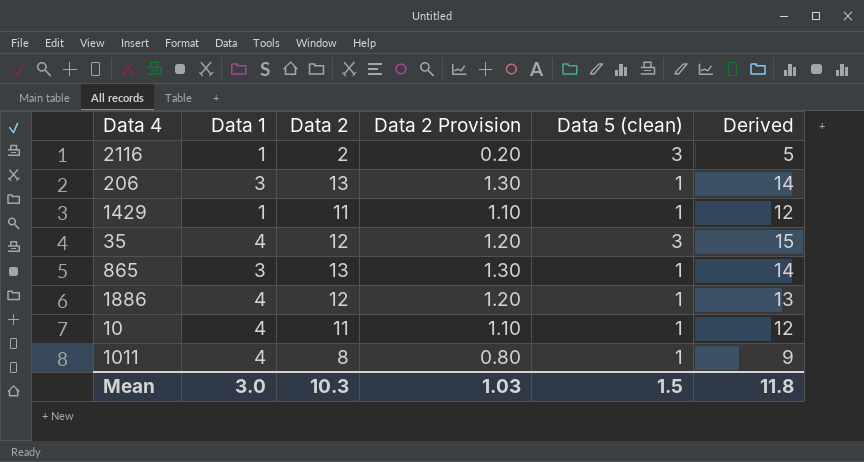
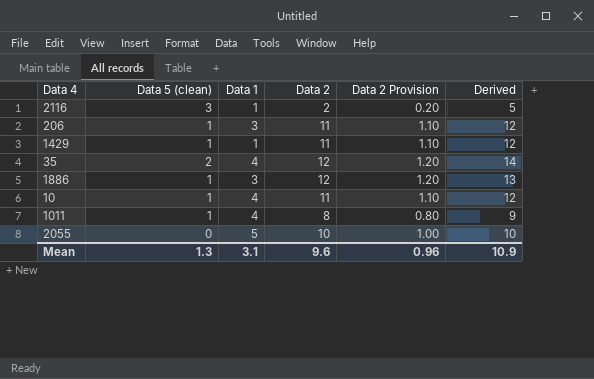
column Data 5 (clean) | position: 5 -> 2
row 865: 3 | 13 | 1.30 | 1 | 14 -> none
206 | Data 2: 13 -> 11
206 | Data 2 Provision: 1.30 -> 1.10
206 | Derived: 14 -> 12
35 | Data 5 (clean): 3 -> 2
35 | Derived: 15 -> 14
1886 | Data 1: 4 -> 3
row 2055: none -> 0 | 5 | 10 | 1.00 | 10
Mean | Data 5 (clean): 1.5 -> 1.3
Mean | Data 1: 3.0 -> 3.1
Mean | Data 2: 10.3 -> 9.6
Mean | Data 2 Provision: 1.03 -> 0.96
Mean | Derived: 11.8 -> 10.9

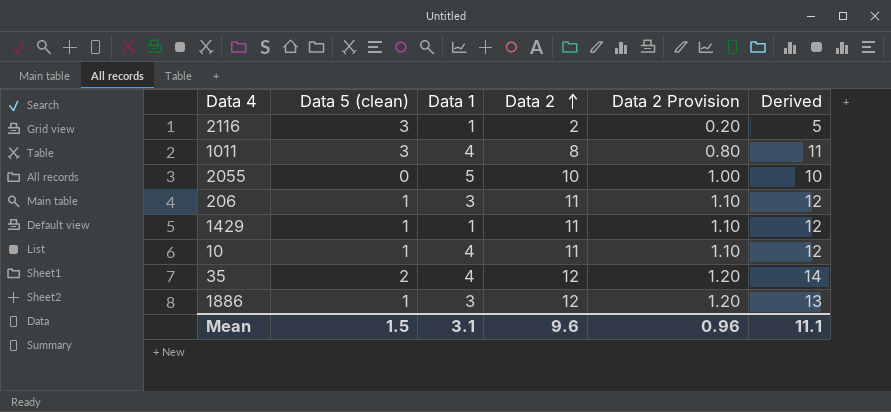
row order: none -> Data 2 ascending
1011 | Data 5 (clean): 1 -> 3
1011 | Derived: 9 -> 11
Mean | Data 5 (clean): 1.3 -> 1.5
Mean | Derived: 10.9 -> 11.1

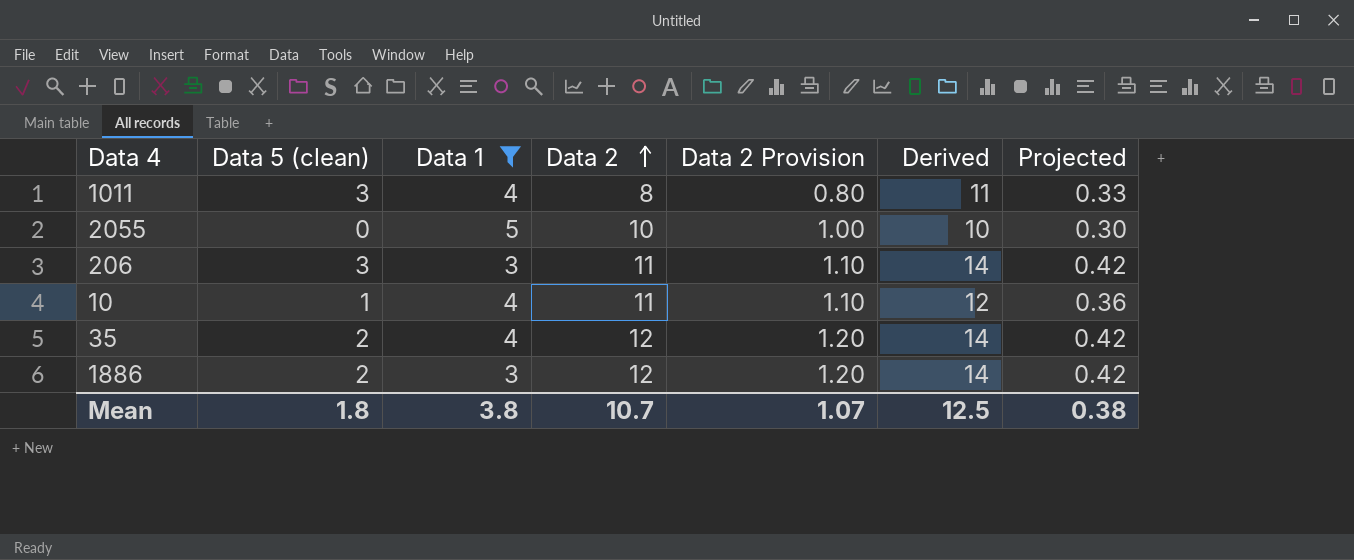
filter: none -> Data 1 != 1
column Projected | formula: none -> [Derived] * 0.03
206 | Data 5 (clean): 1 -> 3
206 | Derived: 12 -> 14
1886 | Data 5 (clean): 1 -> 2
1886 | Derived: 13 -> 14
Mean | Data 5 (clean): 1.5 -> 1.8
Mean | Data 1: 3.1 -> 3.8
Mean | Data 2: 9.6 -> 10.7
Mean | Data 2 Provision: 0.96 -> 1.07
Mean | Derived: 11.1 -> 12.5

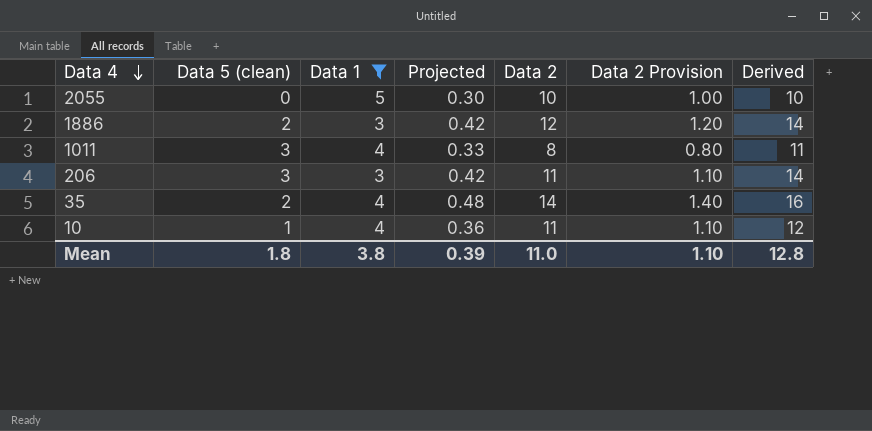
row order: Data 2 ascending -> Data 4 descending
column Projected | position: 7 -> 4
35 | Projected: 0.42 -> 0.48
35 | Data 2: 12 -> 14
35 | Data 2 Provision: 1.20 -> 1.40
35 | Derived: 14 -> 16
Mean | Projected: 0.38 -> 0.39
Mean | Data 2: 10.7 -> 11.0
Mean | Data 2 Provision: 1.07 -> 1.10
Mean | Derived: 12.5 -> 12.8

